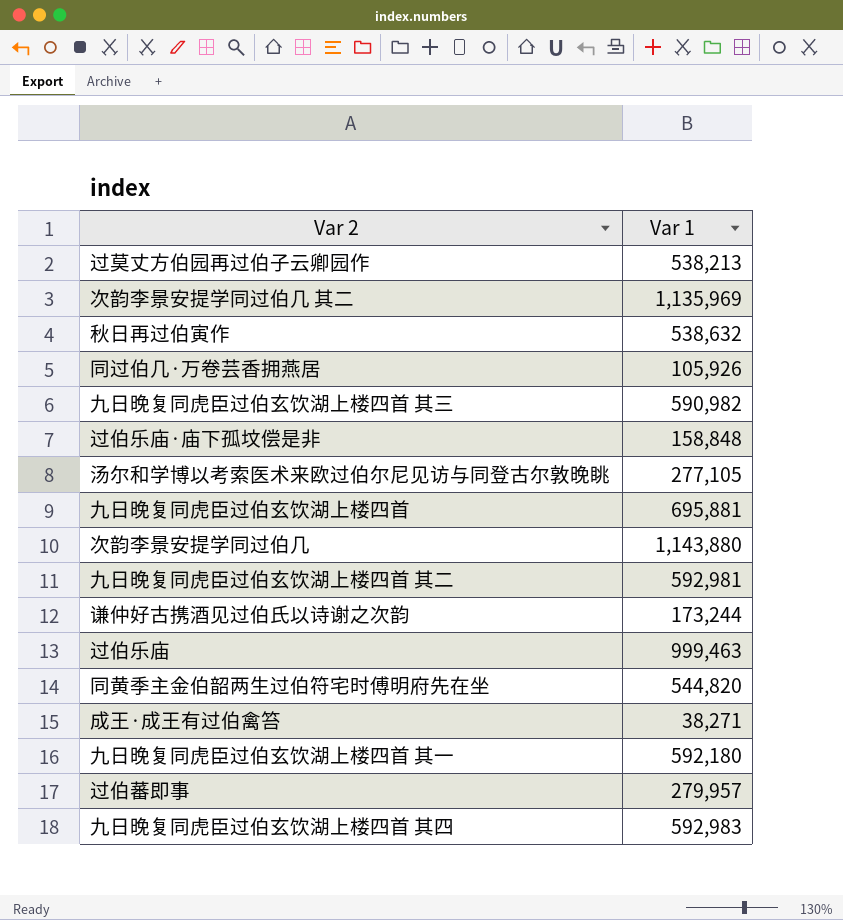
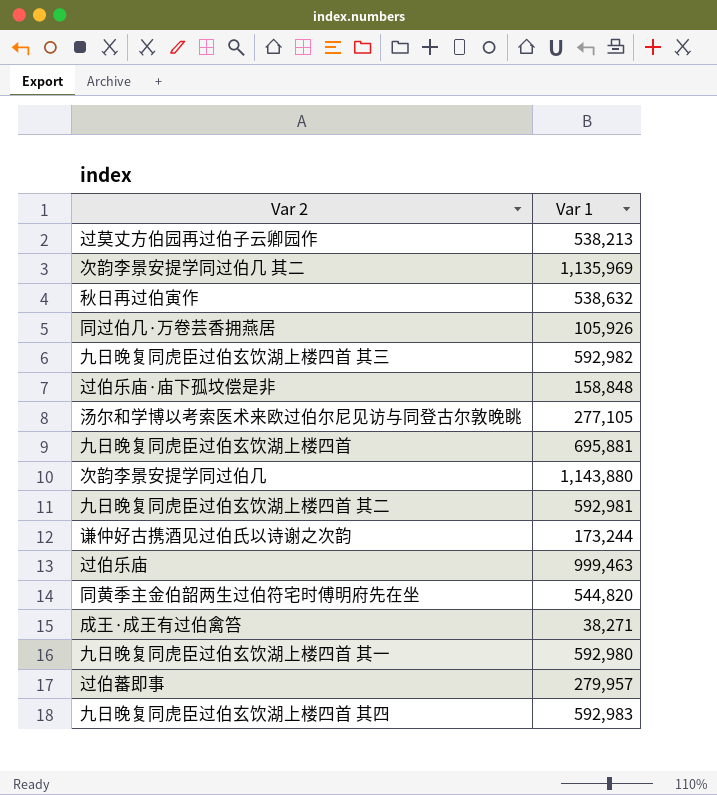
九日晚复同虎臣过伯玄饮湖上楼四首 其三 | Var 1: 590,982 -> 592,982
九日晚复同虎臣过伯玄饮湖上楼四首 其一 | Var 1: 592,180 -> 592,980

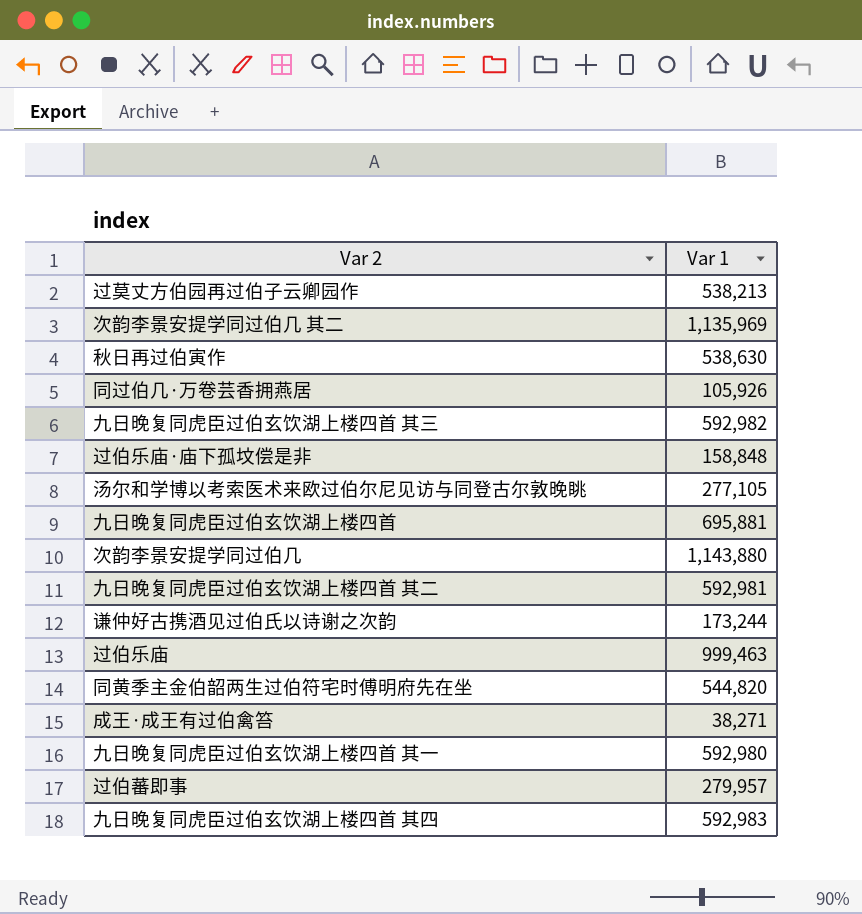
秋日再过伯寅作 | Var 1: 538,632 -> 538,630

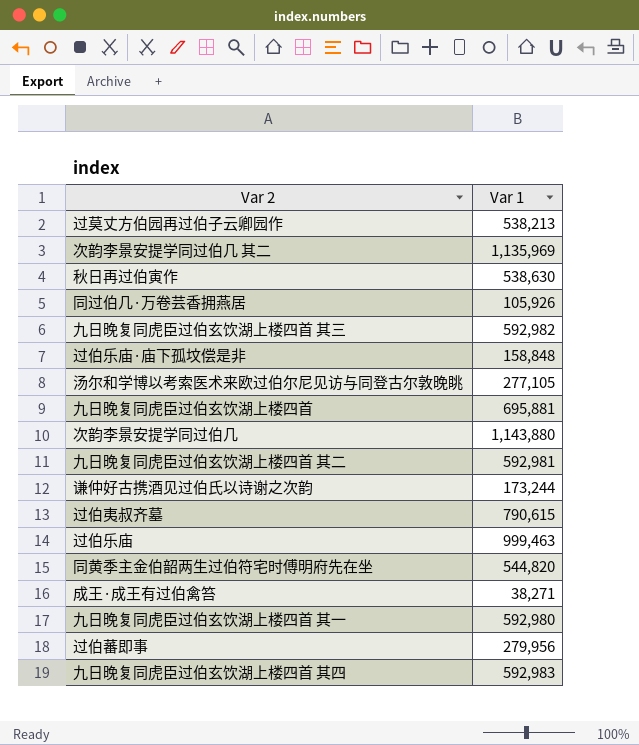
row 过伯夷叔齐墓: none -> 790,615
过伯蕃即事 | Var 1: 279,957 -> 279,956

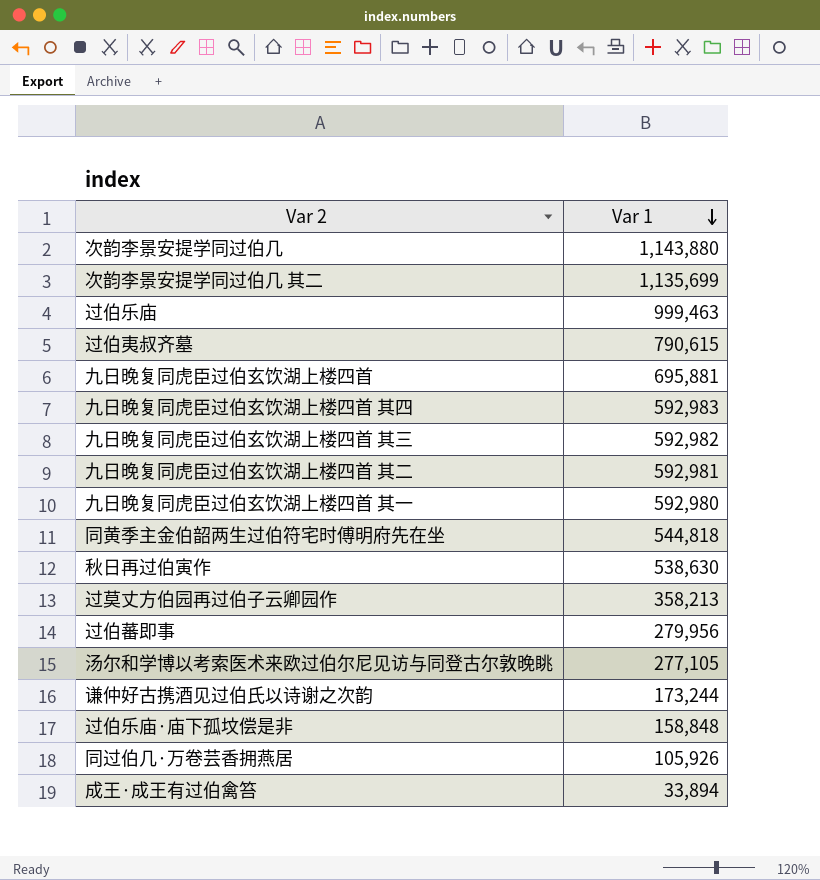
row order: none -> Var 1 descending
次韵李景安提学同过伯几 其二 | Var 1: 1,135,969 -> 1,135,699
同黄季主金伯韶两生过伯符宅时傅明府先在坐 | Var 1: 544,820 -> 544,818
过莫丈方伯园再过伯子云卿园作 | Var 1: 538,213 -> 358,213
成王·成王有过伯禽笞 | Var 1: 38,271 -> 33,894

